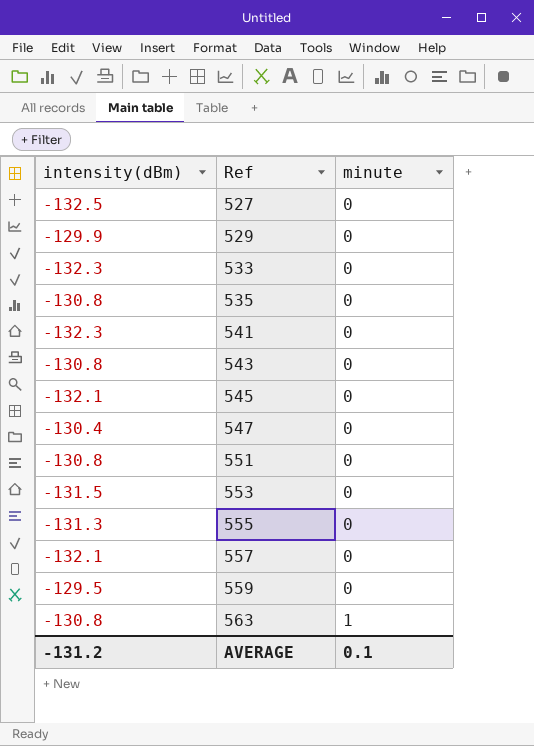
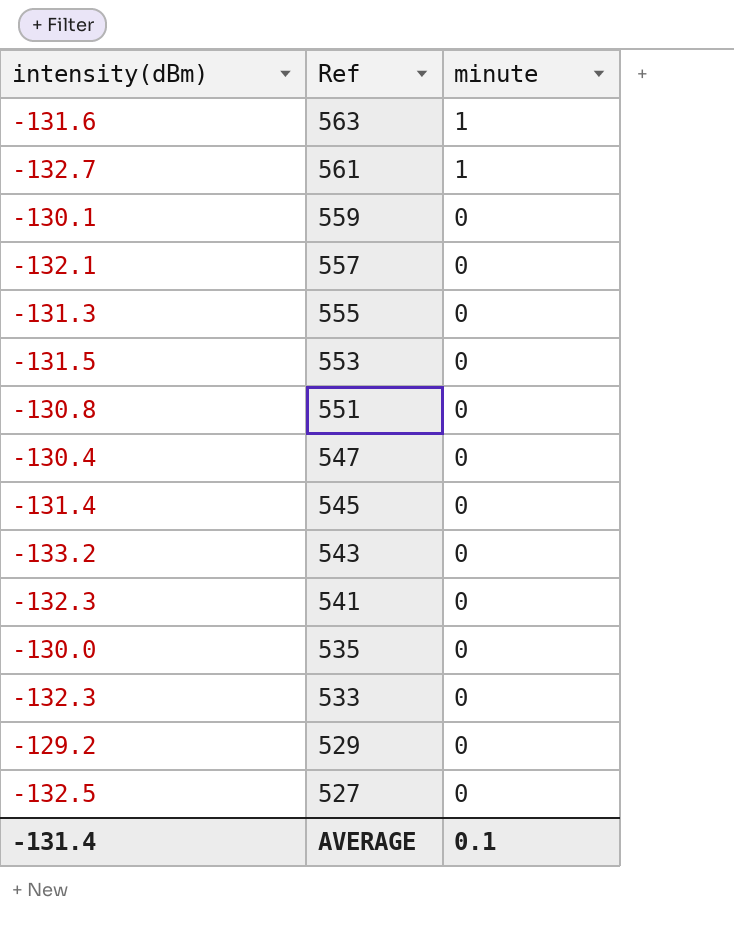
row order: Ref ascending -> Ref descending
563 | intensity(dBm): -130.8 -> -131.6
row 561: none -> -132.7 | 1
559 | intensity(dBm): -129.5 -> -130.1
545 | intensity(dBm): -132.1 -> -131.4
543 | intensity(dBm): -130.8 -> -133.2
535 | intensity(dBm): -130.8 -> -130.0
529 | intensity(dBm): -129.9 -> -129.2
AVERAGE | intensity(dBm): -131.2 -> -131.4

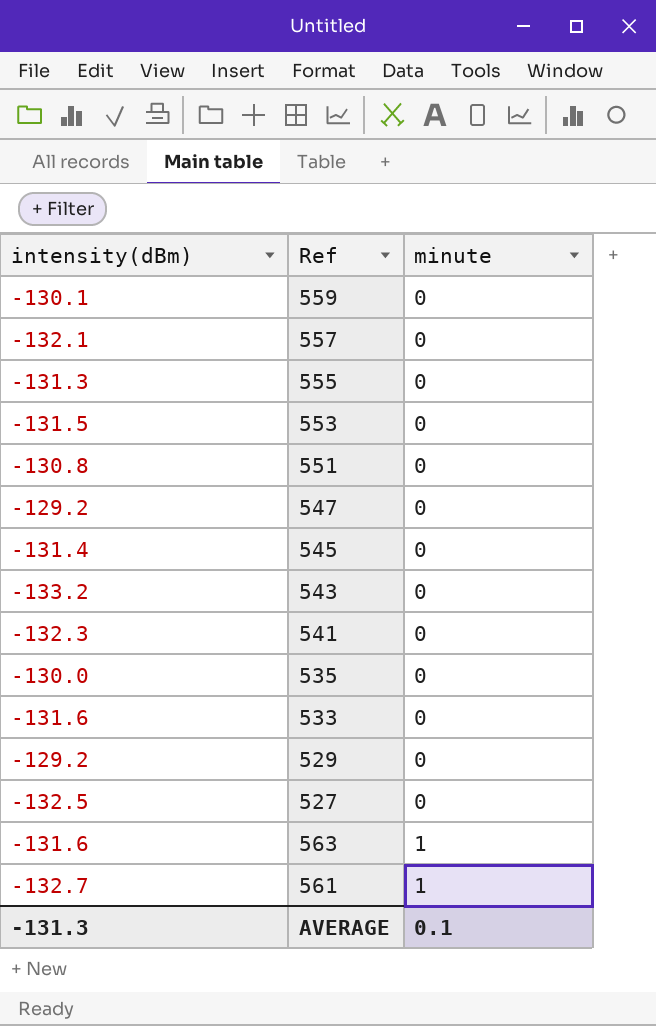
row order: Ref descending -> minute ascending
547 | intensity(dBm): -130.4 -> -129.2
533 | intensity(dBm): -132.3 -> -131.6
AVERAGE | intensity(dBm): -131.4 -> -131.3

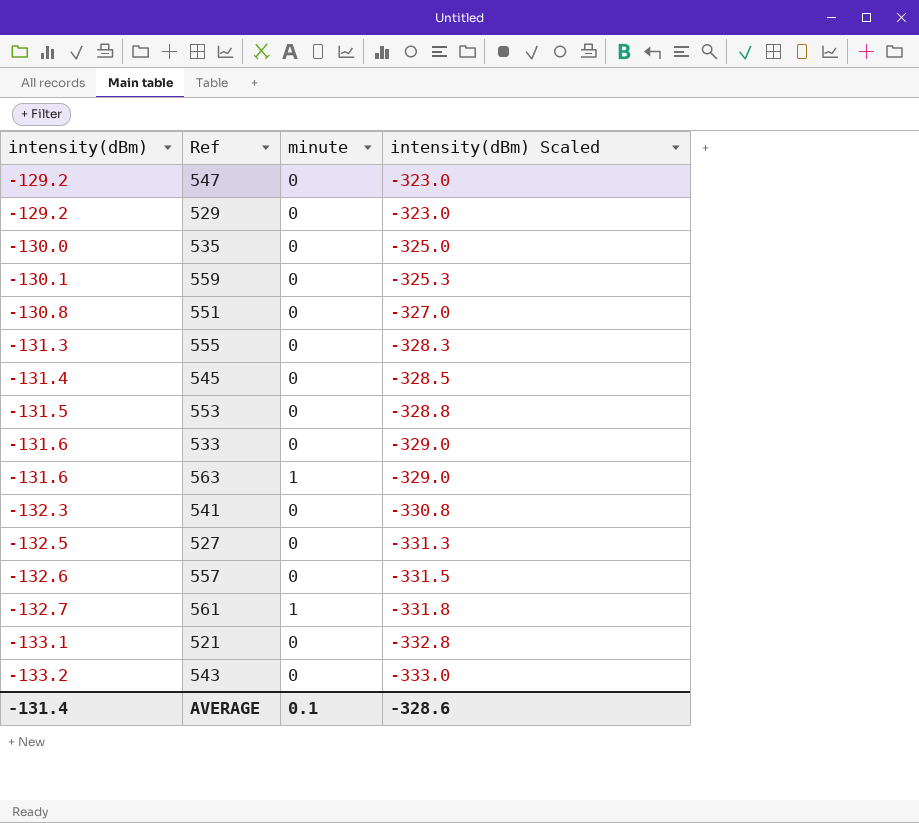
row order: minute ascending -> intensity(dBm) descending
column intensity(dBm) Scaled | formula: none -> [intensity(dBm)] * 2.5
557 | intensity(dBm): -132.1 -> -132.6
row 521: none -> -133.1 | 0 | -332.8
AVERAGE | intensity(dBm): -131.3 -> -131.4

